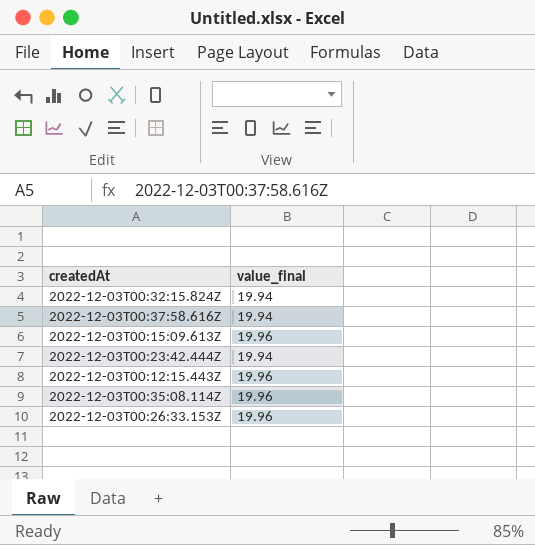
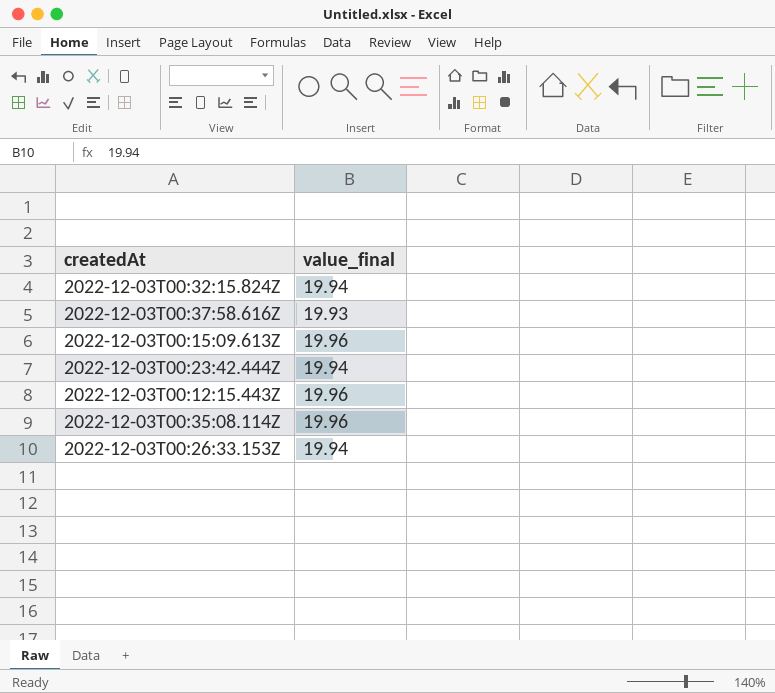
2022-12-03T00:37:58.616Z | value_final: 19.94 -> 19.93
2022-12-03T00:26:33.153Z | value_final: 19.96 -> 19.94

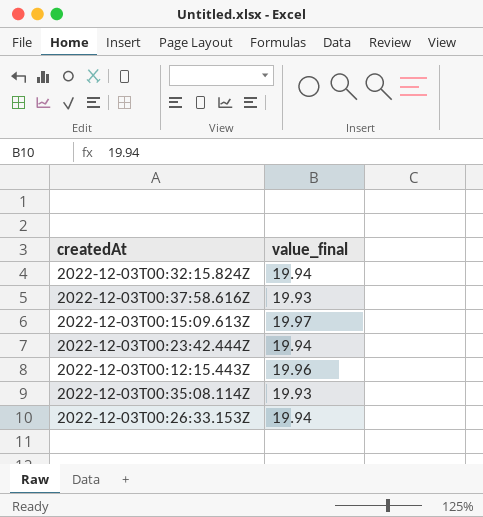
2022-12-03T00:15:09.613Z | value_final: 19.96 -> 19.97
2022-12-03T00:35:08.114Z | value_final: 19.96 -> 19.93

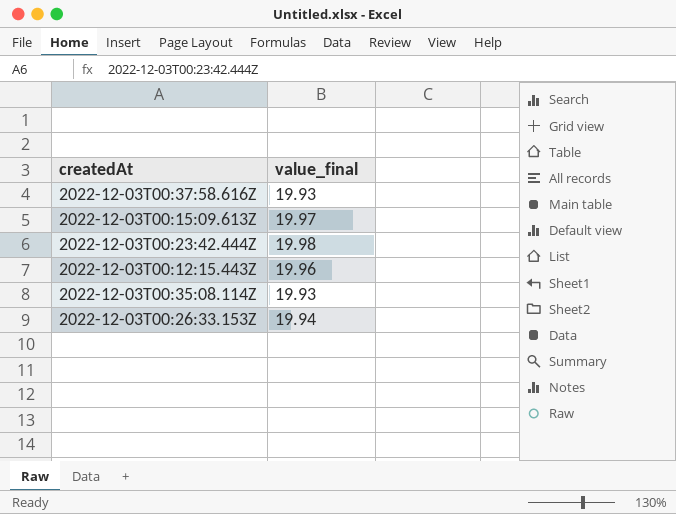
row 2022-12-03T00:32:15.824Z: 19.94 -> none
2022-12-03T00:23:42.444Z | value_final: 19.94 -> 19.98

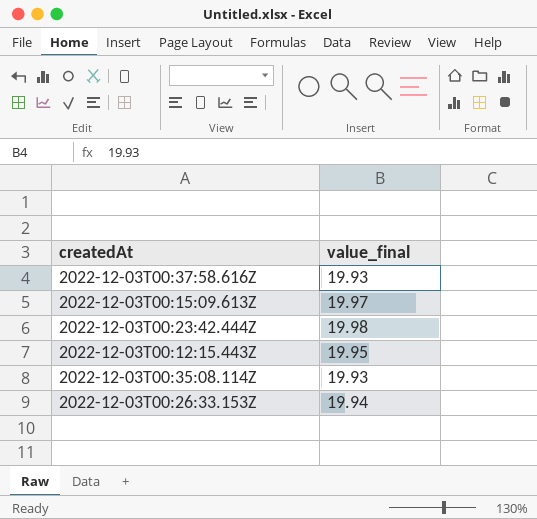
2022-12-03T00:12:15.443Z | value_final: 19.96 -> 19.95

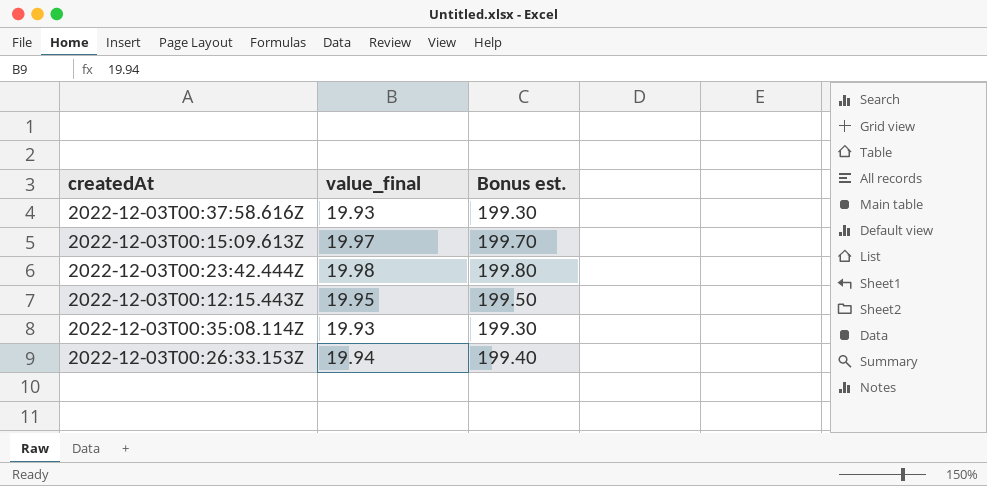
column Bonus est. | formula: none -> [value_final] * 10

